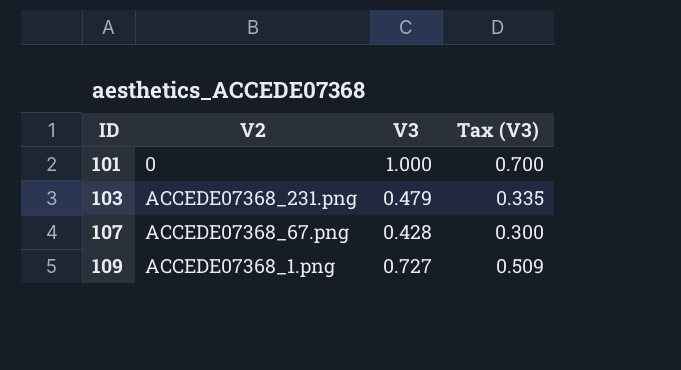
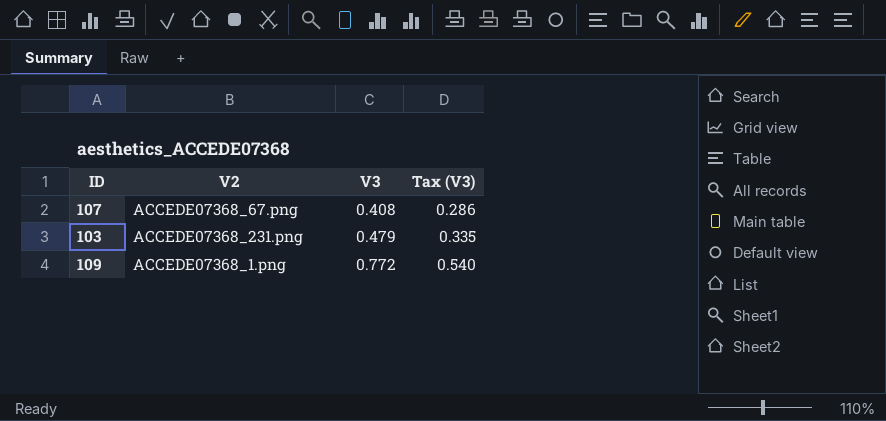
row order: ID ascending -> V3 ascending
row 101: 0 | 1.000 | 0.700 -> none
107 | V3: 0.428 -> 0.408
107 | Tax (V3): 0.300 -> 0.286
109 | V3: 0.727 -> 0.772
109 | Tax (V3): 0.509 -> 0.540

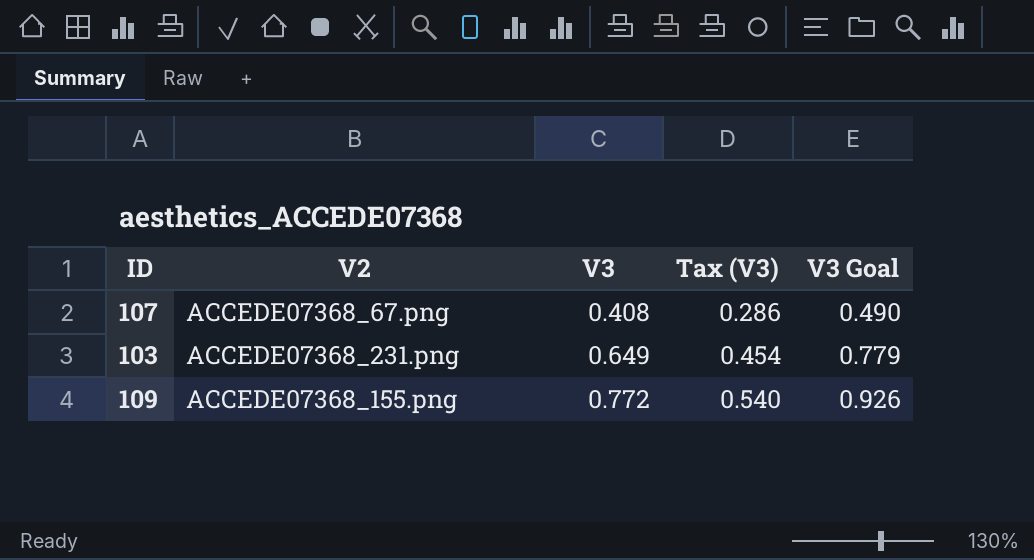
column V3 Goal | formula: none -> [V3] * 1.2
103 | V3: 0.479 -> 0.649
103 | Tax (V3): 0.335 -> 0.454
109 | V2: ACCEDE07368_1.png -> ACCEDE07368_155.png

